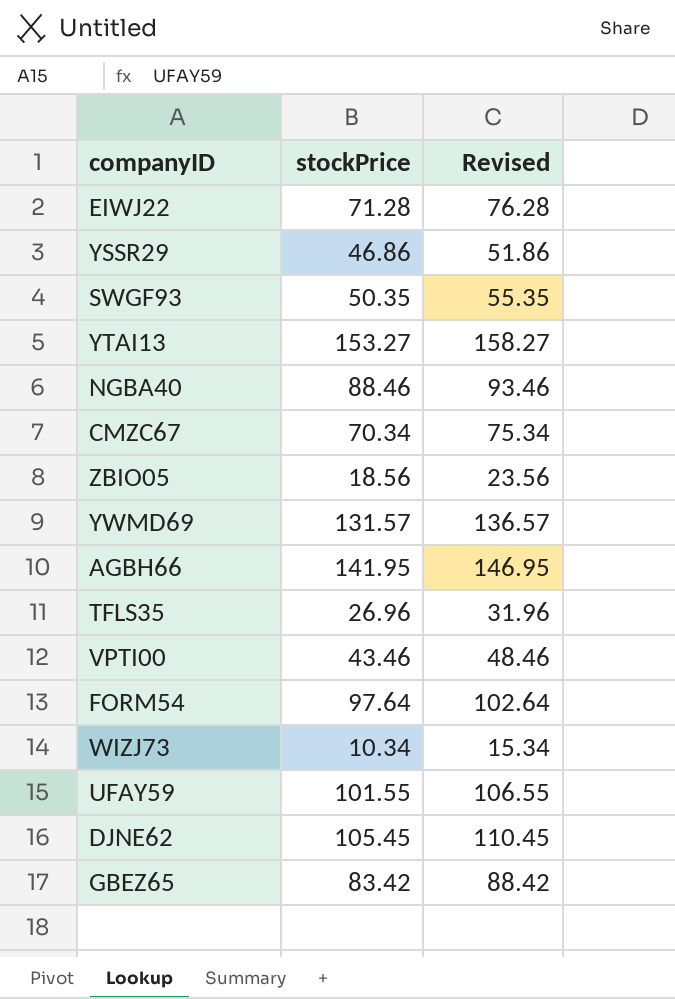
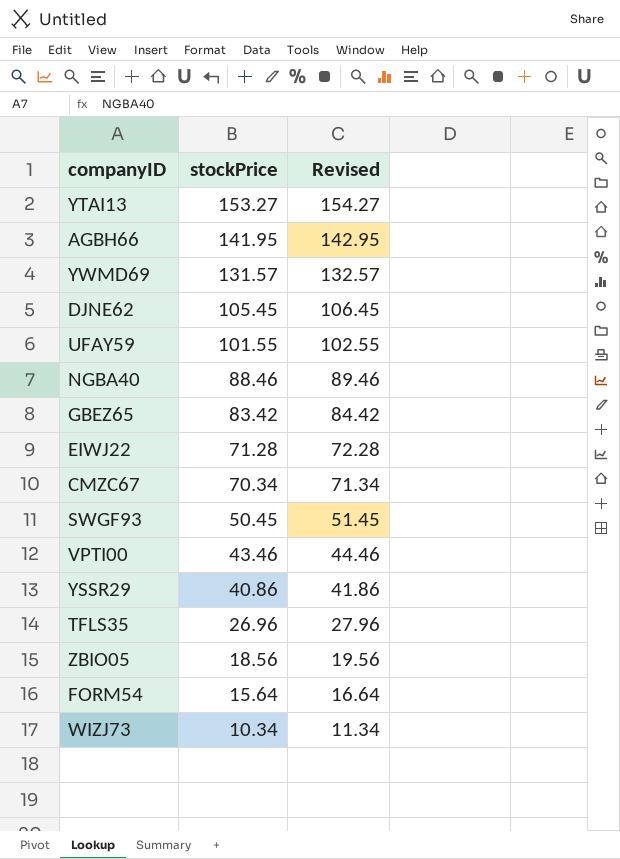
row order: none -> stockPrice descending
column Revised | formula: [stockPrice] + 5 -> [stockPrice] + 1
SWGF93 | stockPrice: 50.35 -> 50.45
YSSR29 | stockPrice: 46.86 -> 40.86
FORM54 | stockPrice: 97.64 -> 15.64

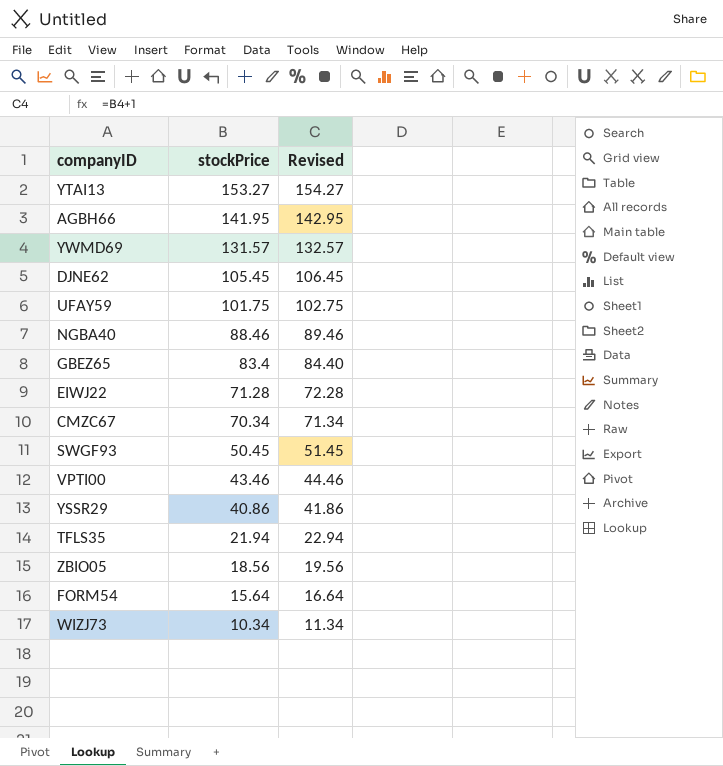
UFAY59 | stockPrice: 101.55 -> 101.75
UFAY59 | Revised: 102.55 -> 102.75
GBEZ65 | stockPrice: 83.42 -> 83.4
GBEZ65 | Revised: 84.42 -> 84.40
TFLS35 | stockPrice: 26.96 -> 21.94
TFLS35 | Revised: 27.96 -> 22.94

